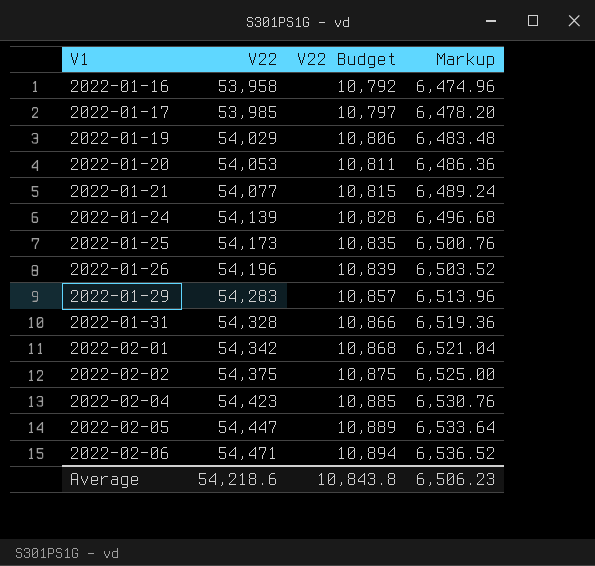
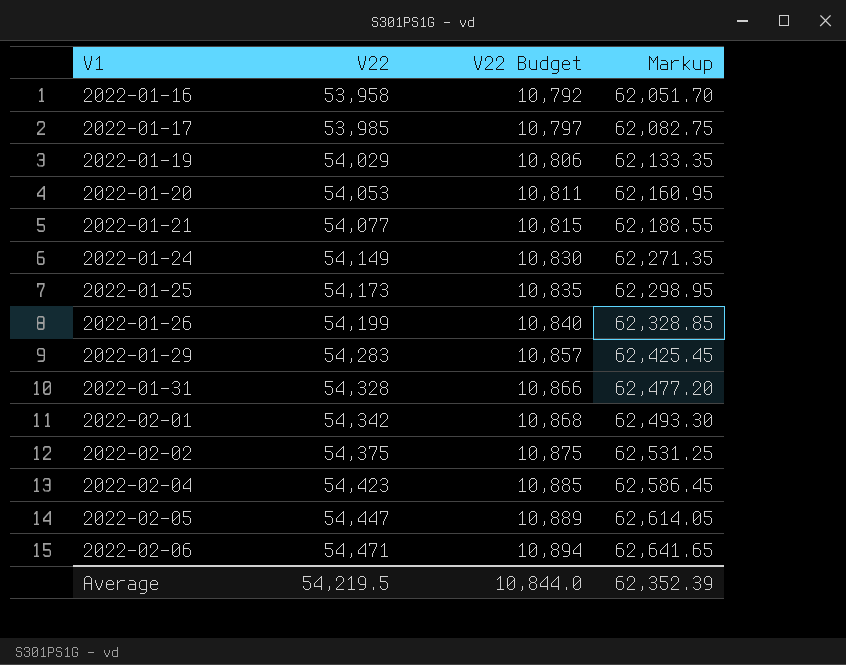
column Markup | formula: [V22] * 0.12 -> [V22] * 1.15
2022-01-24 | V22: 54,139 -> 54,149
2022-01-24 | V22 Budget: 10,828 -> 10,830
2022-01-26 | V22: 54,196 -> 54,199
2022-01-26 | V22 Budget: 10,839 -> 10,840
Average | V22: 54,218.6 -> 54,219.5
Average | V22 Budget: 10,843.8 -> 10,844.0
Average | Markup: 6,506.23 -> 62,352.39

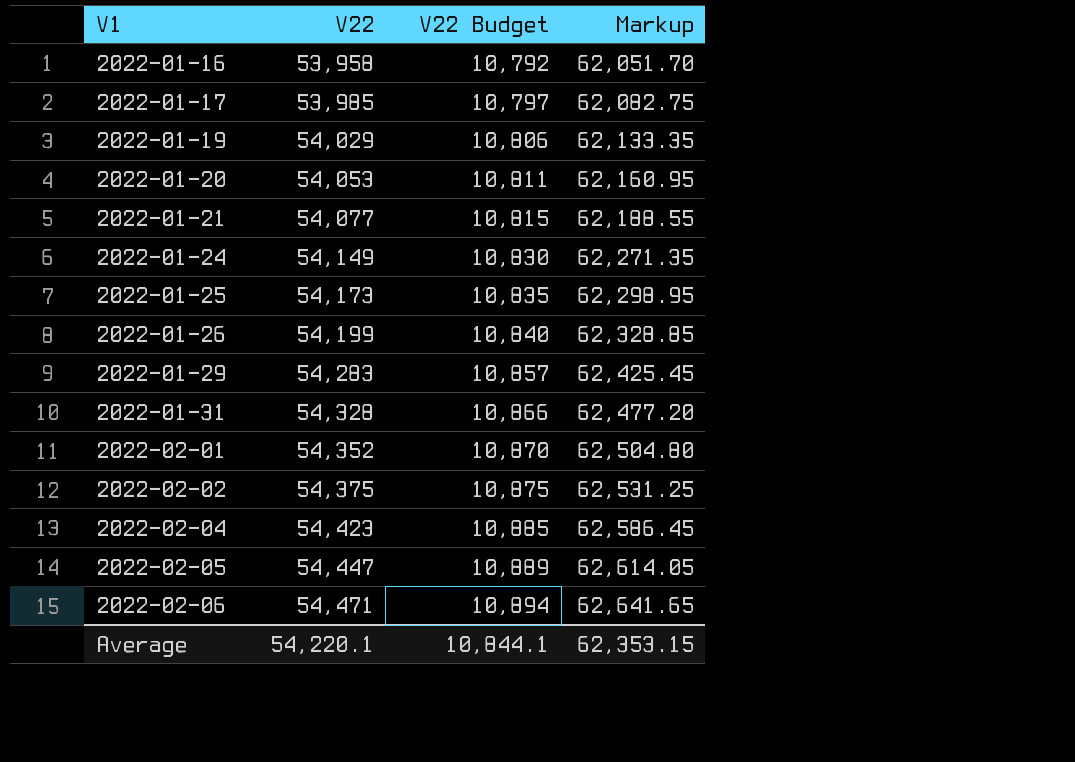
2022-02-01 | V22: 54,342 -> 54,352
2022-02-01 | V22 Budget: 10,868 -> 10,870
2022-02-01 | Markup: 62,493.30 -> 62,504.80
Average | V22: 54,219.5 -> 54,220.1
Average | V22 Budget: 10,844.0 -> 10,844.1
Average | Markup: 62,352.39 -> 62,353.15

